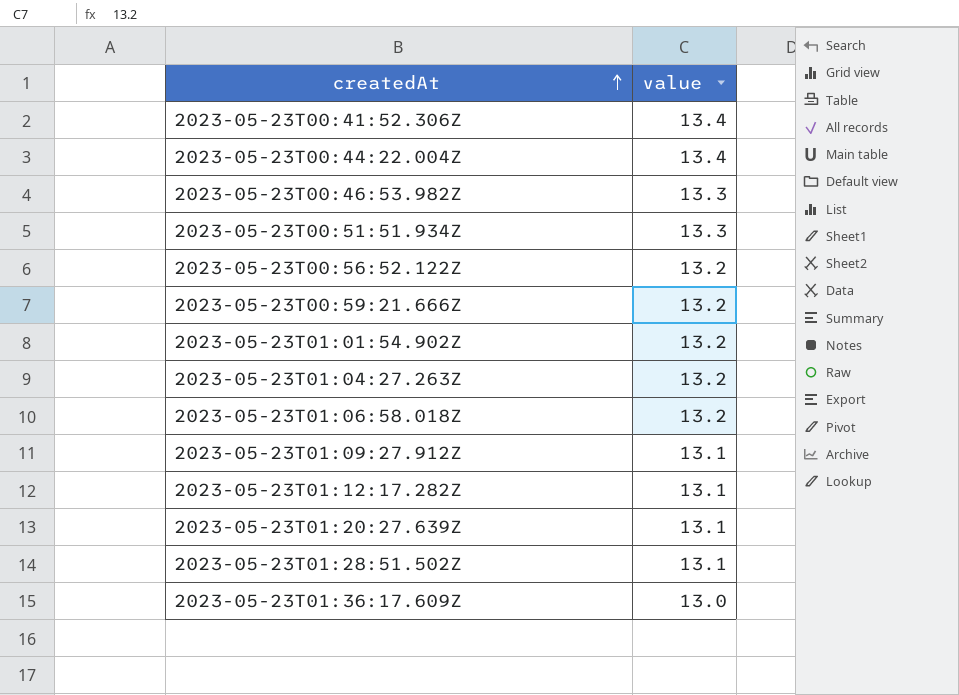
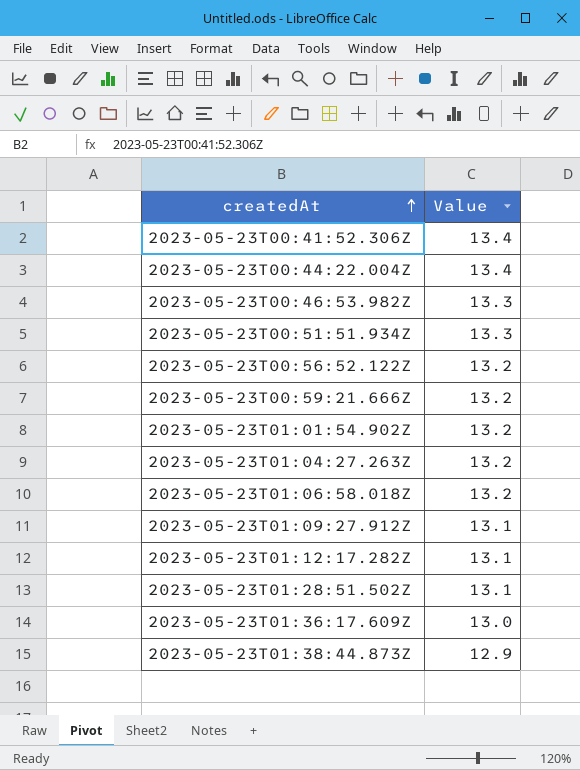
column name: value -> Value
row 2023-05-23T01:20:27.639Z: 13.1 -> none
row 2023-05-23T01:38:44.873Z: none -> 12.9

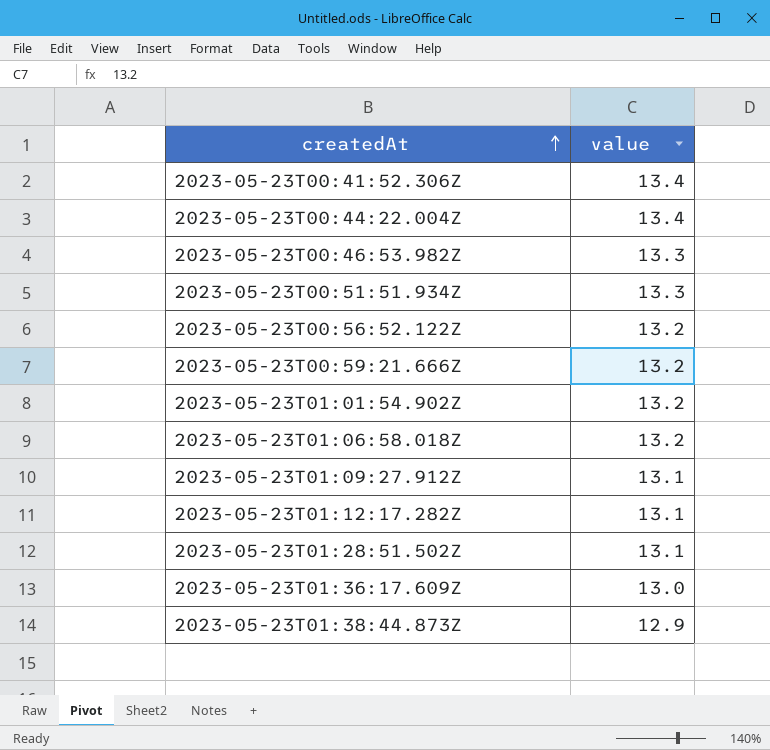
column name: Value -> value
row 2023-05-23T01:04:27.263Z: 13.2 -> none

